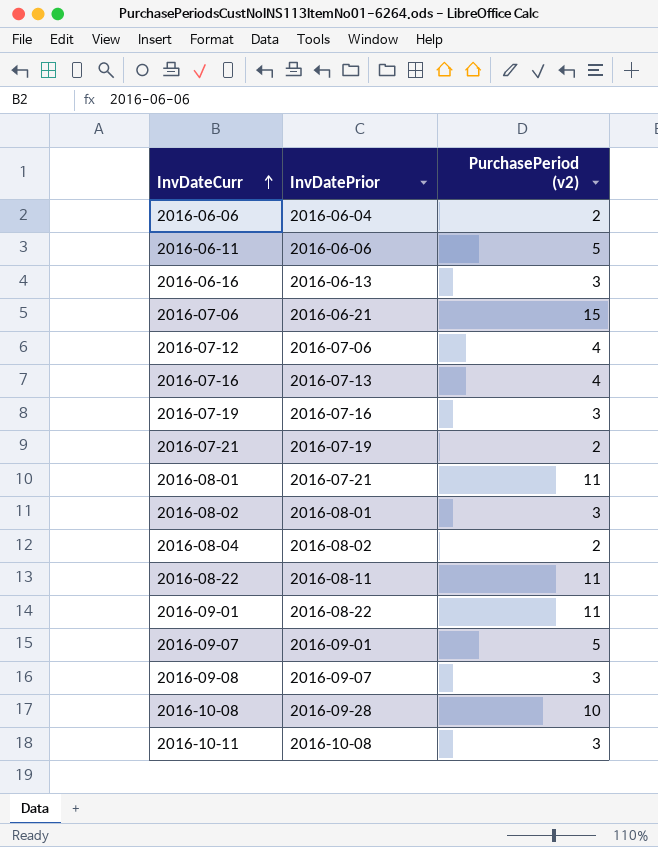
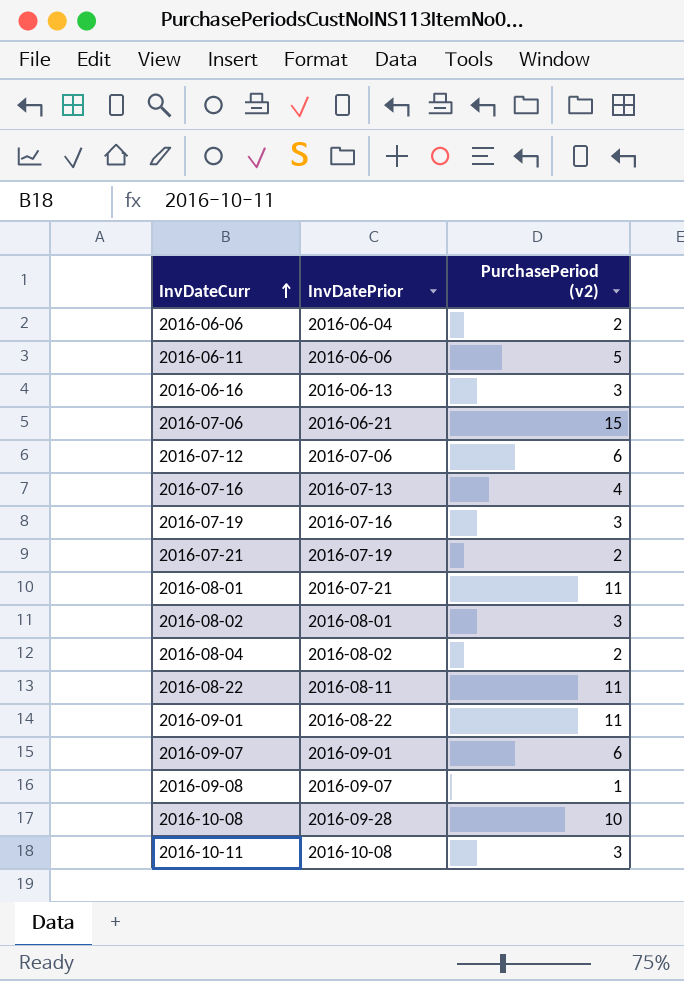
2016-07-12 | PurchasePeriod (v2): 4 -> 6
2016-09-07 | PurchasePeriod (v2): 5 -> 6
2016-09-08 | PurchasePeriod (v2): 3 -> 1

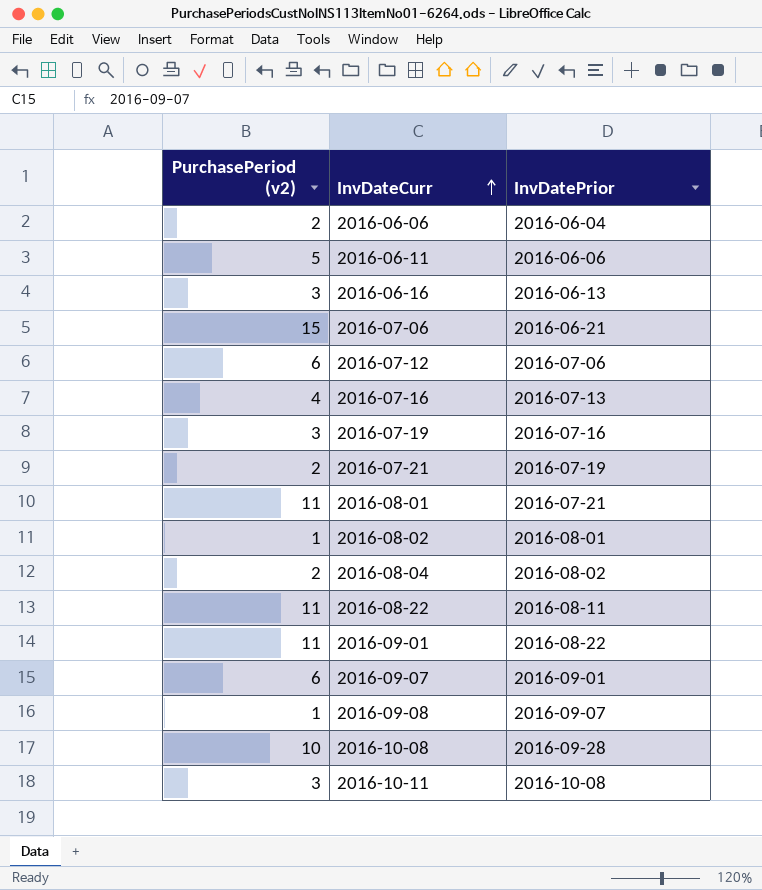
column PurchasePeriod (v2) | position: 3 -> 1
2016-08-02 | PurchasePeriod (v2): 3 -> 1

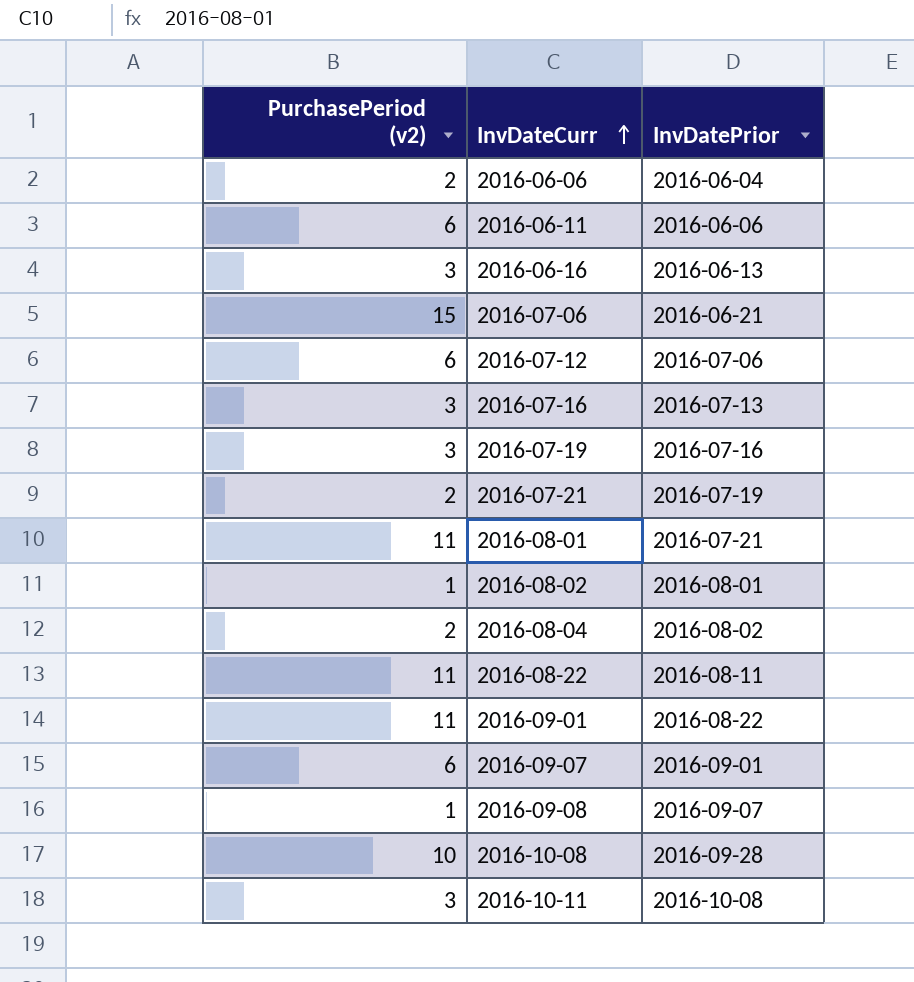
2016-06-11 | PurchasePeriod (v2): 5 -> 6
2016-07-16 | PurchasePeriod (v2): 4 -> 3

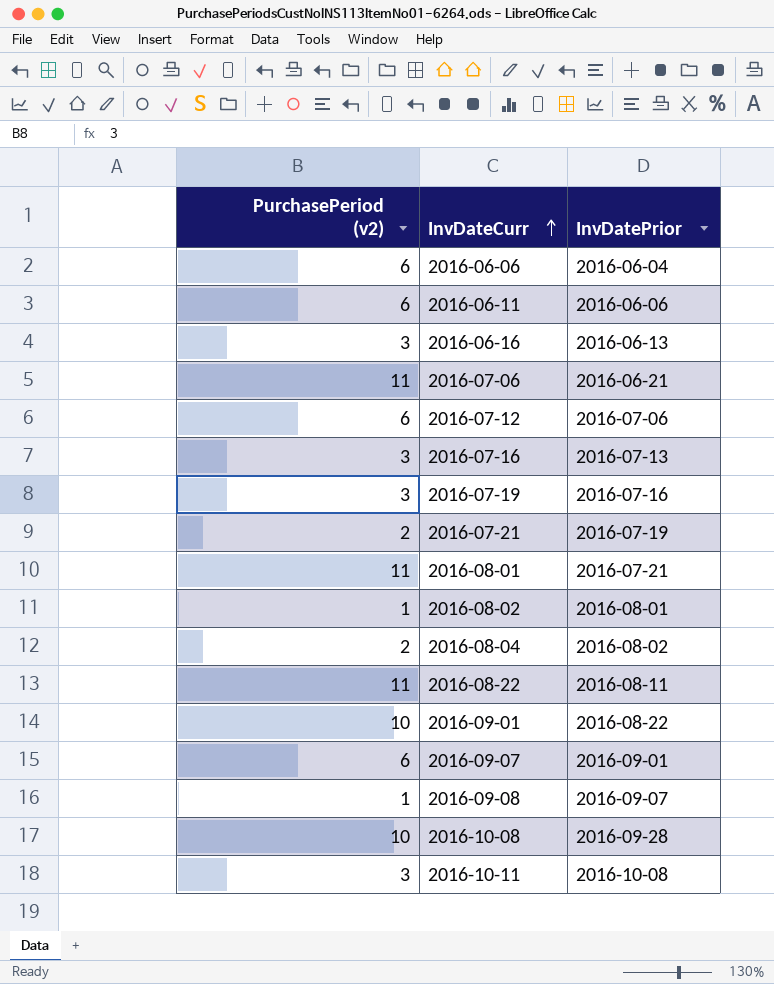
2016-06-06 | PurchasePeriod (v2): 2 -> 6
2016-07-06 | PurchasePeriod (v2): 15 -> 11
2016-09-01 | PurchasePeriod (v2): 11 -> 10

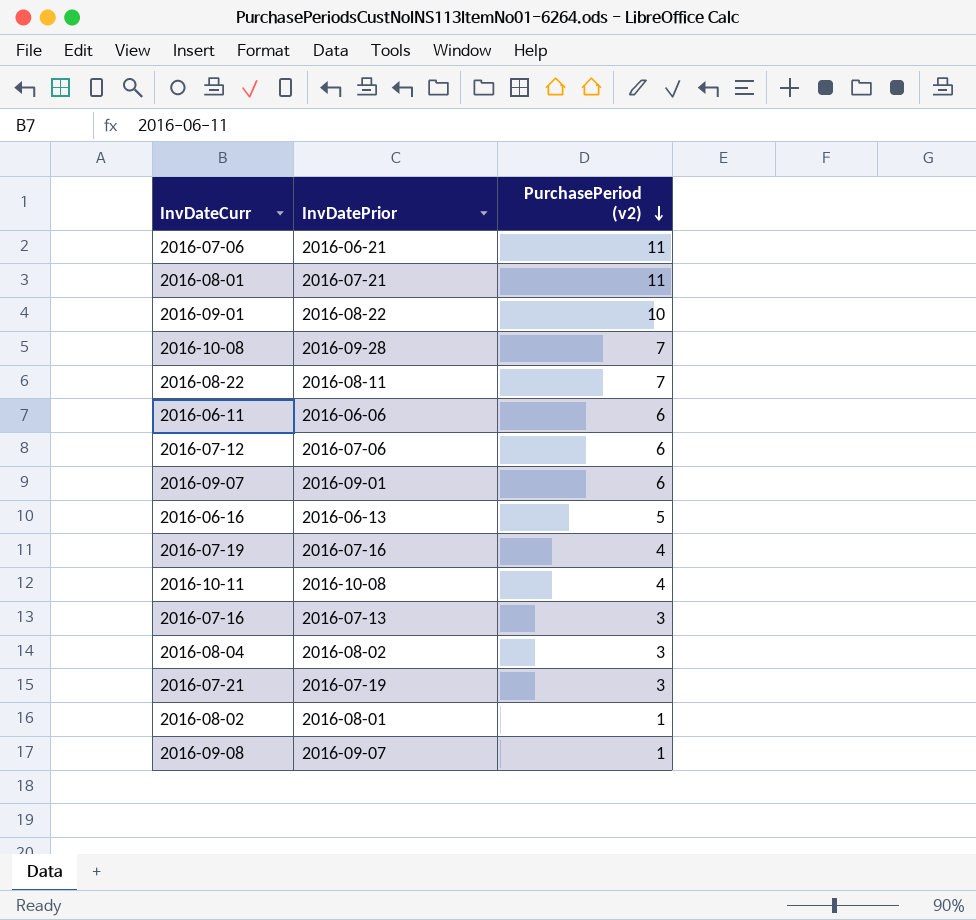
row order: InvDateCurr ascending -> PurchasePeriod (v2) descending
column PurchasePeriod (v2) | position: 1 -> 3
row 2016-06-06: 6 | 2016-06-04 -> none
2016-10-08 | PurchasePeriod (v2): 10 -> 7
2016-08-22 | PurchasePeriod (v2): 11 -> 7
2016-06-16 | PurchasePeriod (v2): 3 -> 5
2016-07-19 | PurchasePeriod (v2): 3 -> 4
2016-10-11 | PurchasePeriod (v2): 3 -> 4
2016-08-04 | PurchasePeriod (v2): 2 -> 3
2016-07-21 | PurchasePeriod (v2): 2 -> 3

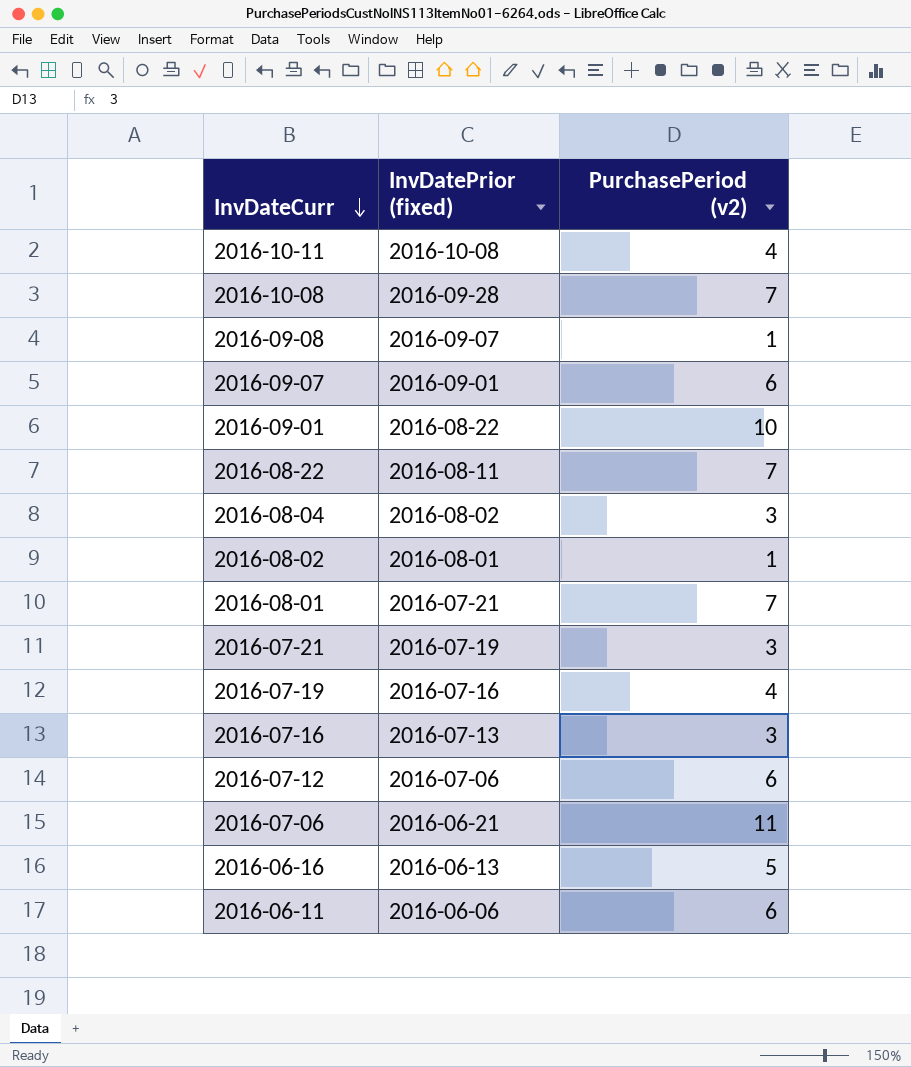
row order: PurchasePeriod (v2) descending -> InvDateCurr descending
column name: InvDatePrior -> InvDatePrior (fixed)
2016-08-01 | PurchasePeriod (v2): 11 -> 7

